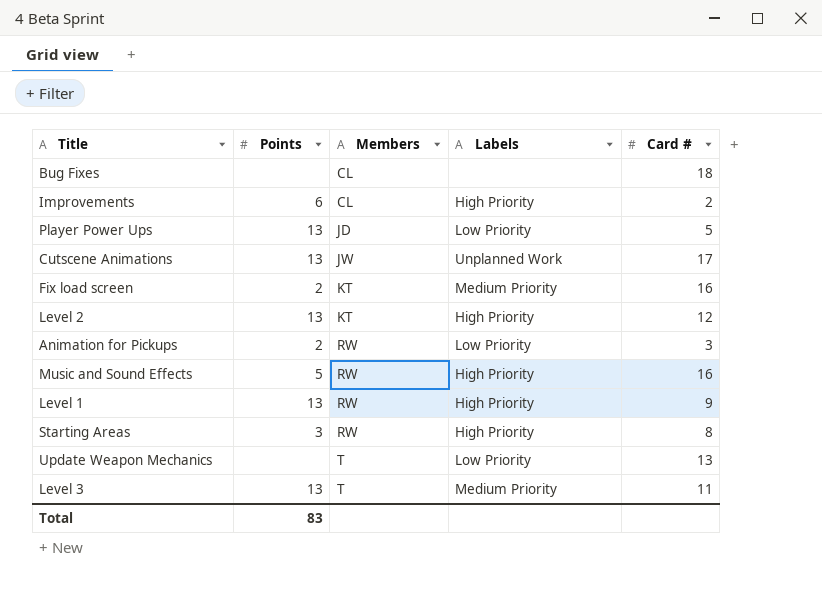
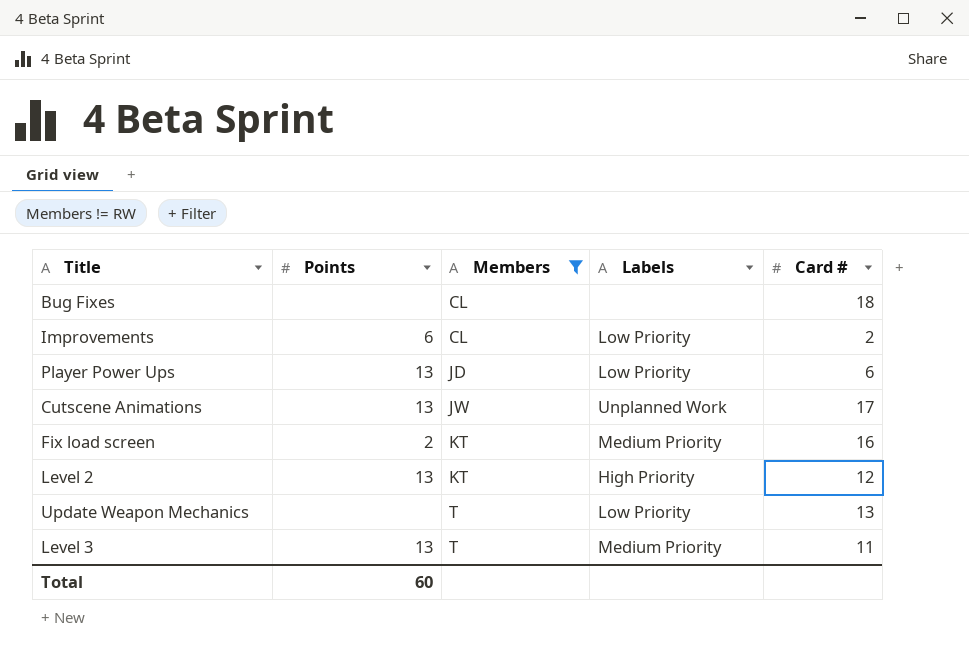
filter: none -> Members != RW
Improvements | Labels: High Priority -> Low Priority
Player Power Ups | Card #: 5 -> 6
Total | Points: 83 -> 60

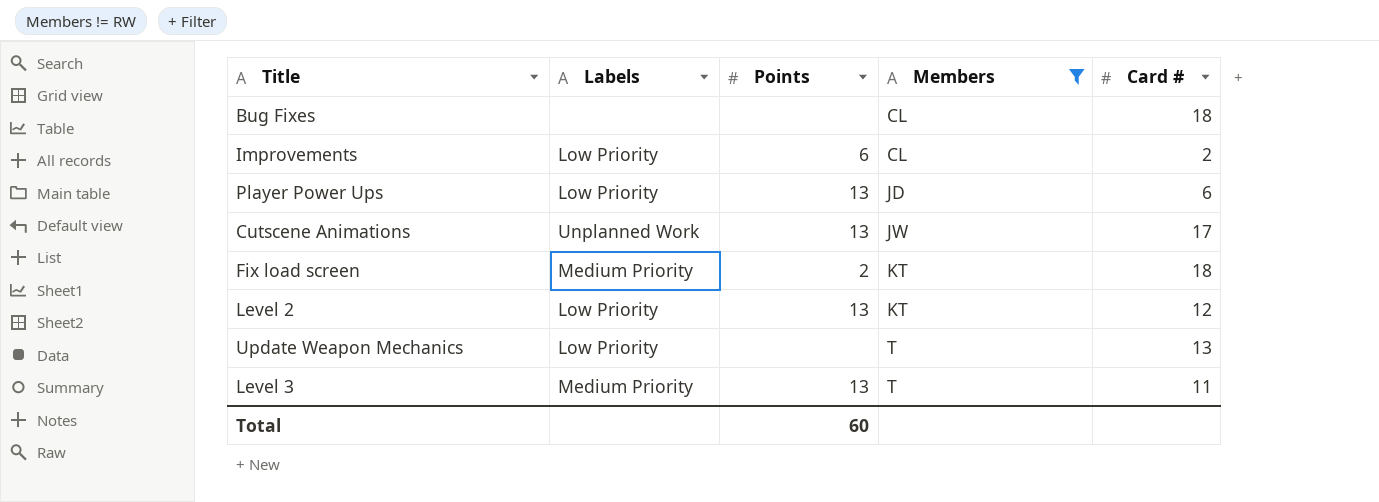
column Labels | position: 4 -> 2
Fix load screen | Card #: 16 -> 18
Level 2 | Labels: High Priority -> Low Priority

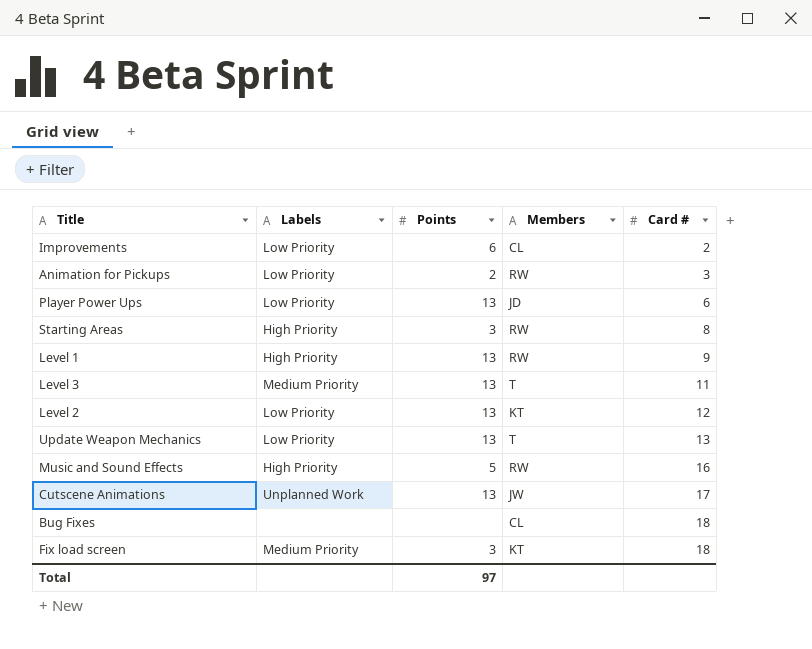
filter: Members != RW -> none
row order: Members ascending -> Card # ascending
Update Weapon Mechanics | Points: none -> 13
Fix load screen | Points: 2 -> 3
Total | Points: 60 -> 97

